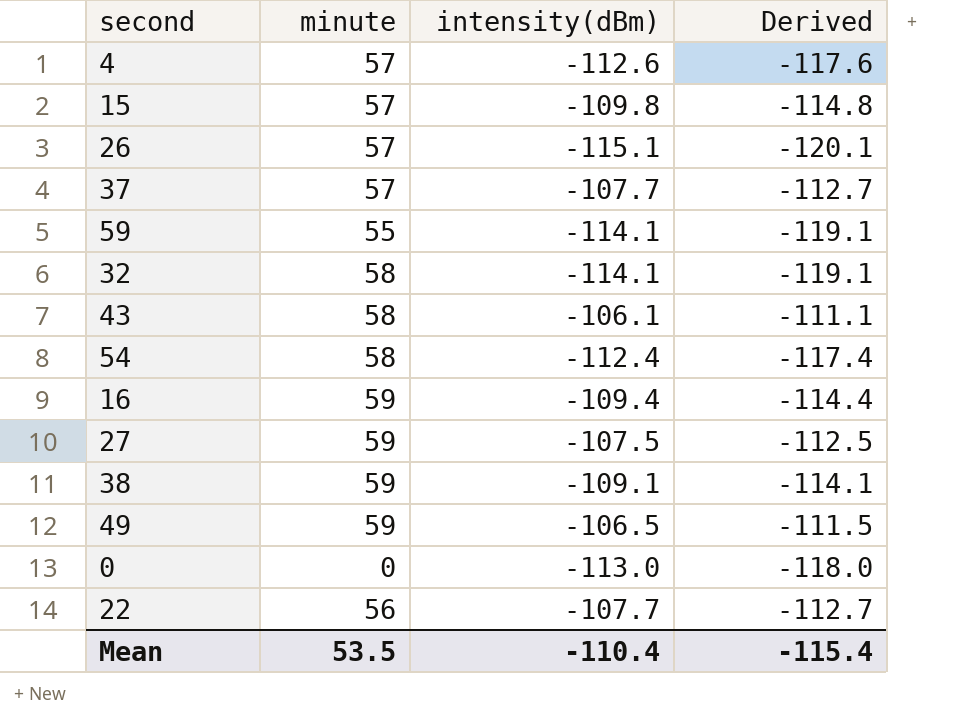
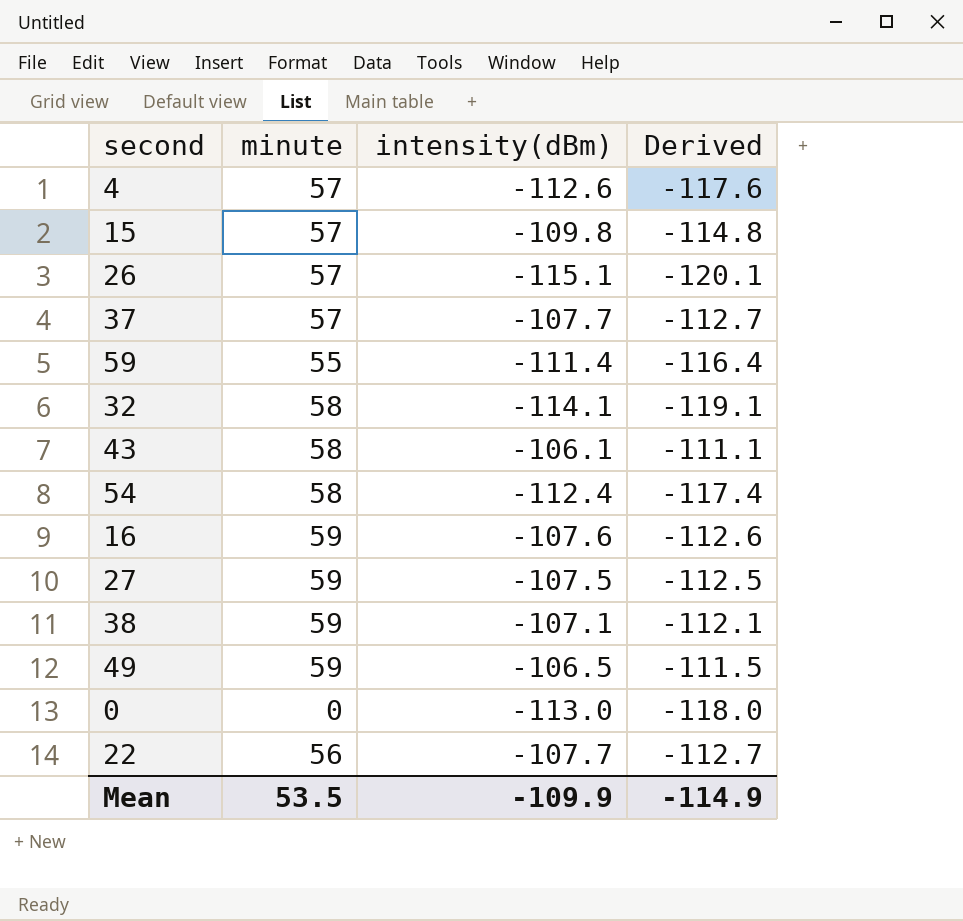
59 | intensity(dBm): -114.1 -> -111.4
59 | Derived: -119.1 -> -116.4
16 | intensity(dBm): -109.4 -> -107.6
16 | Derived: -114.4 -> -112.6
38 | intensity(dBm): -109.1 -> -107.1
38 | Derived: -114.1 -> -112.1
Mean | intensity(dBm): -110.4 -> -109.9
Mean | Derived: -115.4 -> -114.9

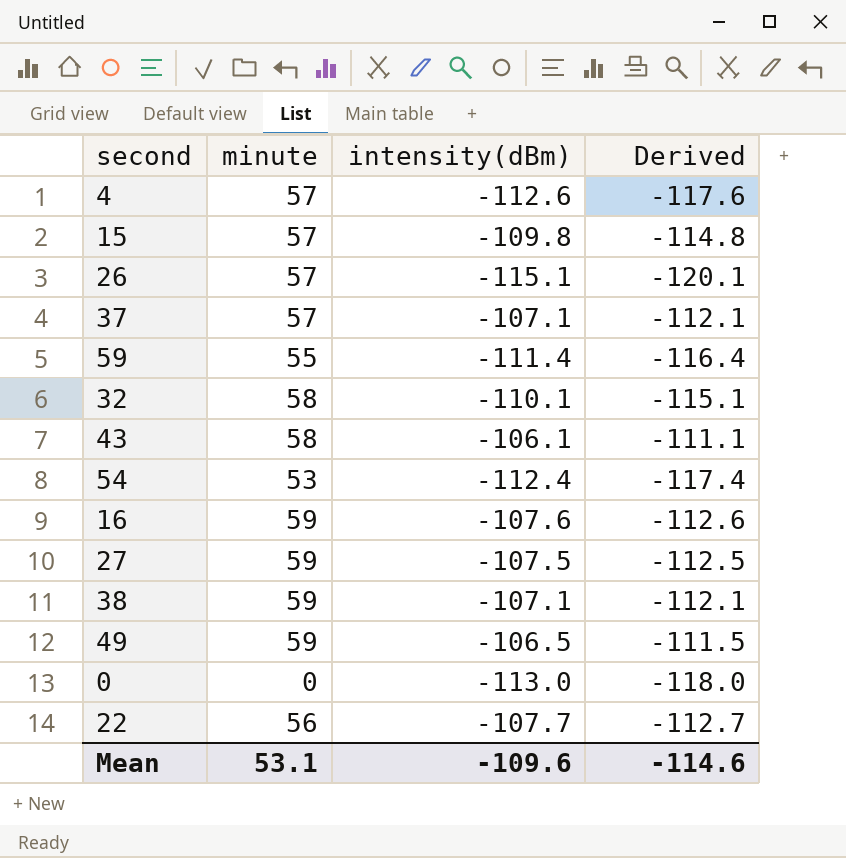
37 | intensity(dBm): -107.7 -> -107.1
37 | Derived: -112.7 -> -112.1
32 | intensity(dBm): -114.1 -> -110.1
32 | Derived: -119.1 -> -115.1
54 | minute: 58 -> 53
Mean | minute: 53.5 -> 53.1
Mean | intensity(dBm): -109.9 -> -109.6
Mean | Derived: -114.9 -> -114.6

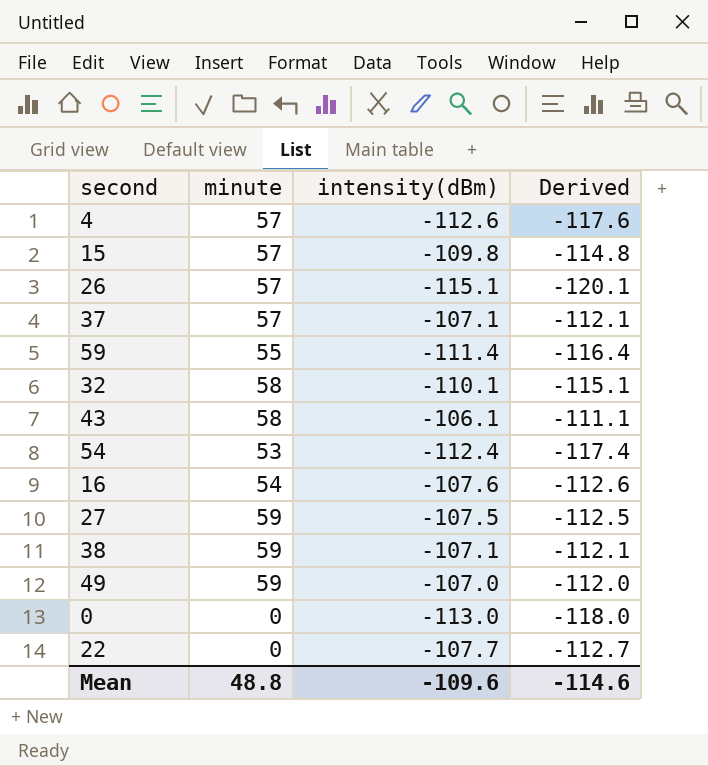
16 | minute: 59 -> 54
49 | intensity(dBm): -106.5 -> -107.0
49 | Derived: -111.5 -> -112.0
22 | minute: 56 -> 0
Mean | minute: 53.1 -> 48.8

